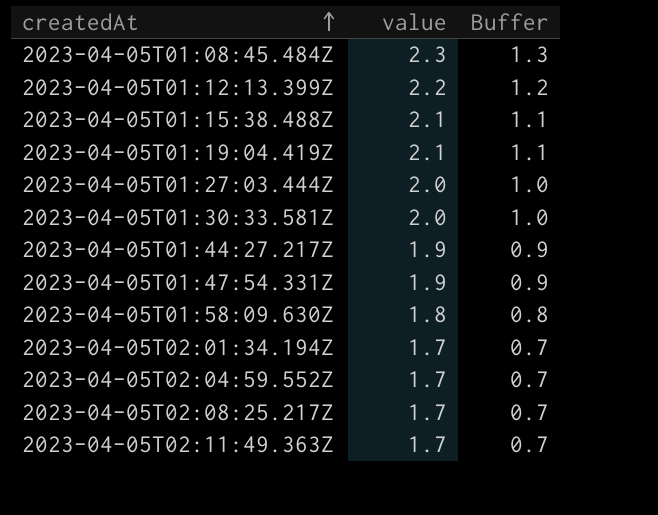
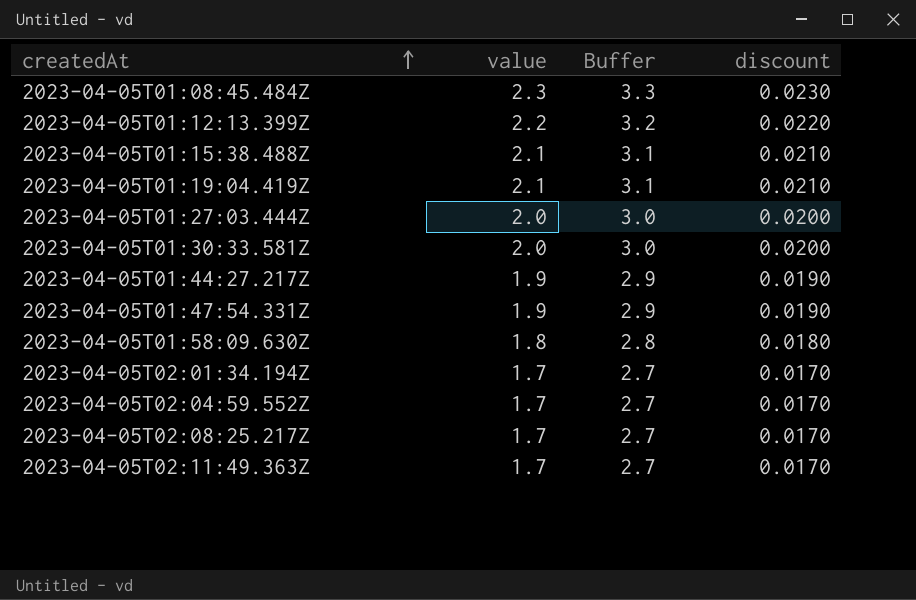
column Buffer | formula: [value] - 1 -> [value] + 1
column discount | formula: none -> [value] * 0.01

